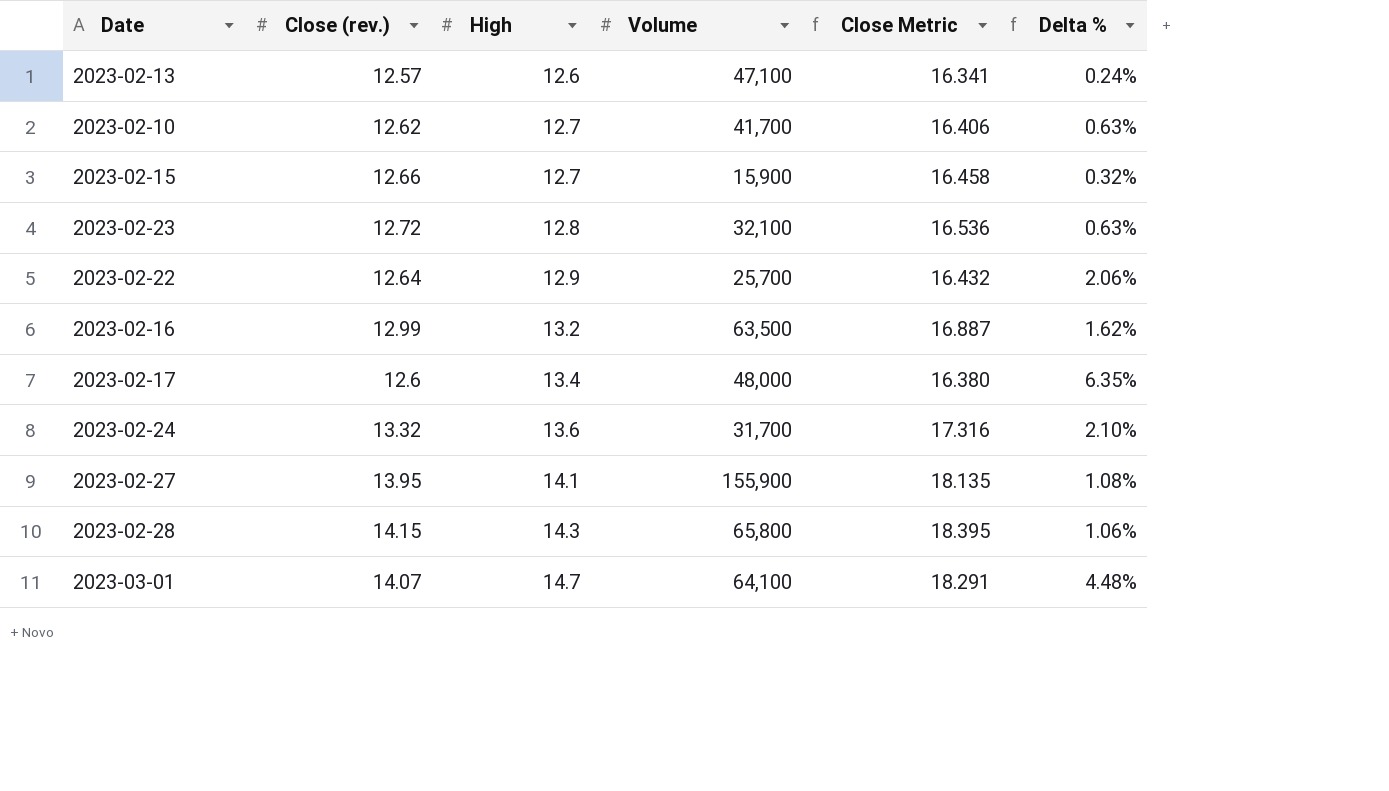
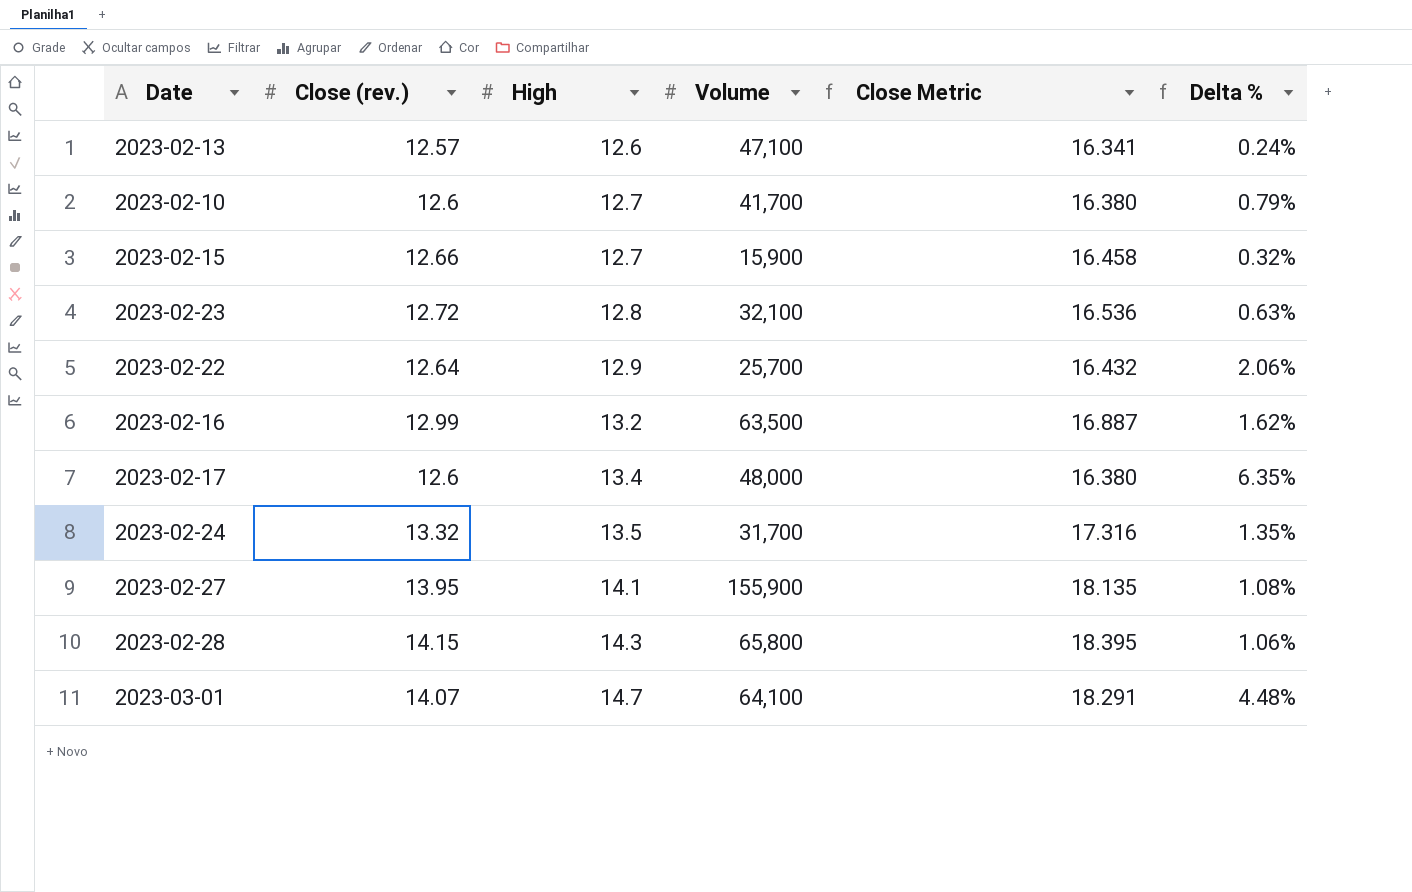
2023-02-10 | Close (rev.): 12.62 -> 12.6
2023-02-10 | Close Metric: 16.406 -> 16.380
2023-02-10 | Delta %: 0.63% -> 0.79%
2023-02-24 | High: 13.6 -> 13.5
2023-02-24 | Delta %: 2.10% -> 1.35%

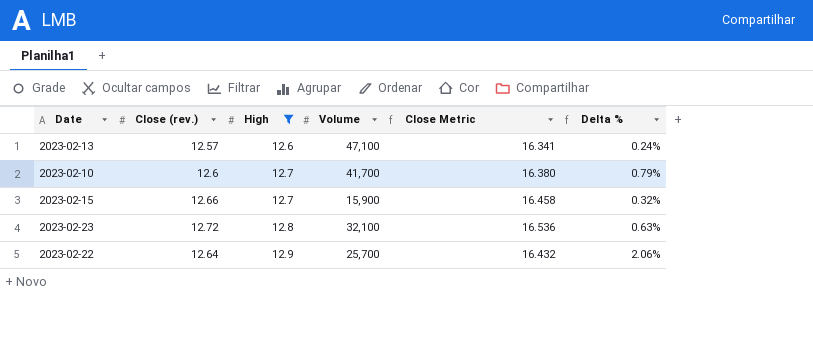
filter: none -> High <= 12.9

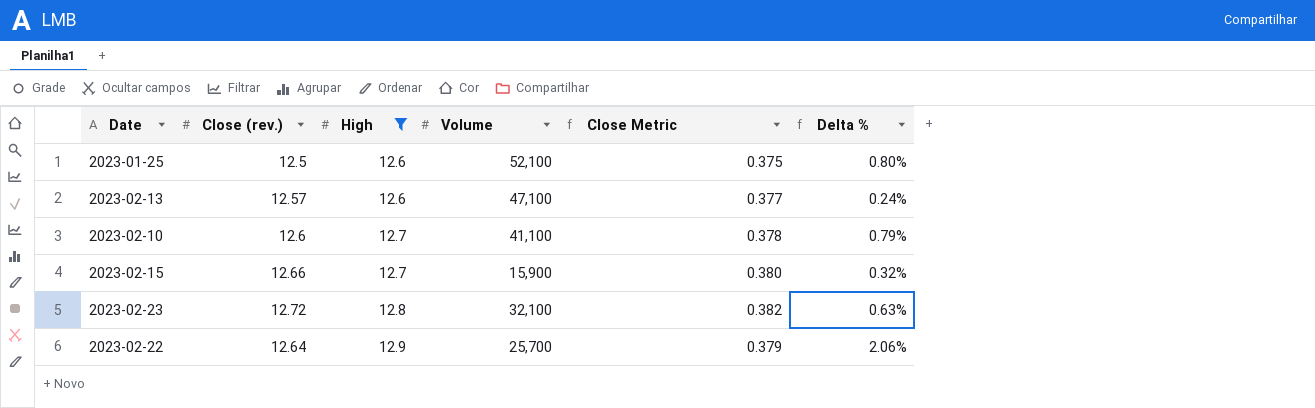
column Close Metric | formula: [Close (rev.)] * 1.3 -> [Close (rev.)] * 0.03
row 2023-01-25: none -> 12.5 | 12.6 | 52,100 | 0.375 | 0.80%
2023-02-10 | Volume: 41,700 -> 41,100

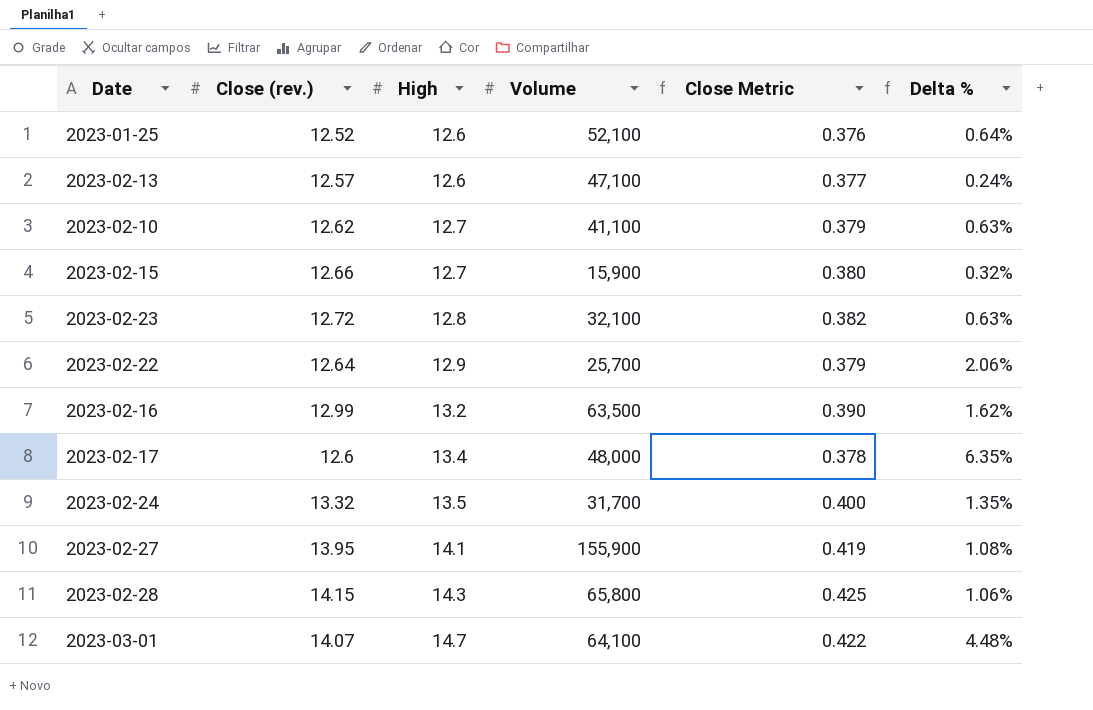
filter: High <= 12.9 -> none
2023-01-25 | Close (rev.): 12.5 -> 12.52
2023-01-25 | Close Metric: 0.375 -> 0.376
2023-01-25 | Delta %: 0.80% -> 0.64%
2023-02-10 | Close (rev.): 12.6 -> 12.62
2023-02-10 | Close Metric: 0.378 -> 0.379
2023-02-10 | Delta %: 0.79% -> 0.63%

